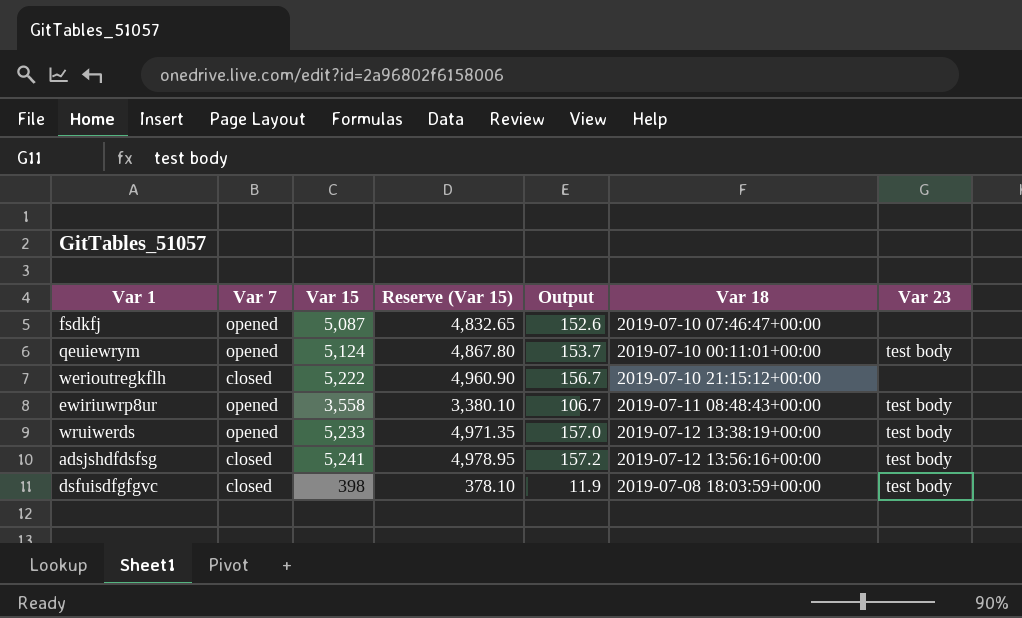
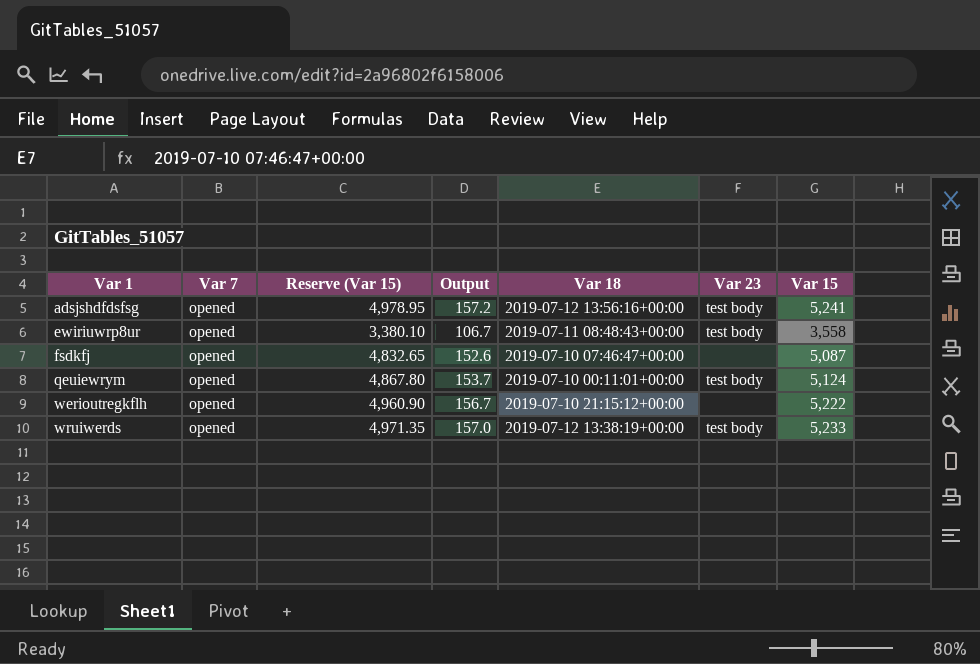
row order: none -> Var 1 ascending
column Var 15 | position: 3 -> 7
row dsfuisdfgfgvc: closed | 398 | 378.10 | 11.9 | 2019-07-08 18:03:59+00:00 | test body -> none
adsjshdfdsfsg | Var 7: closed -> opened
werioutregkflh | Var 7: closed -> opened

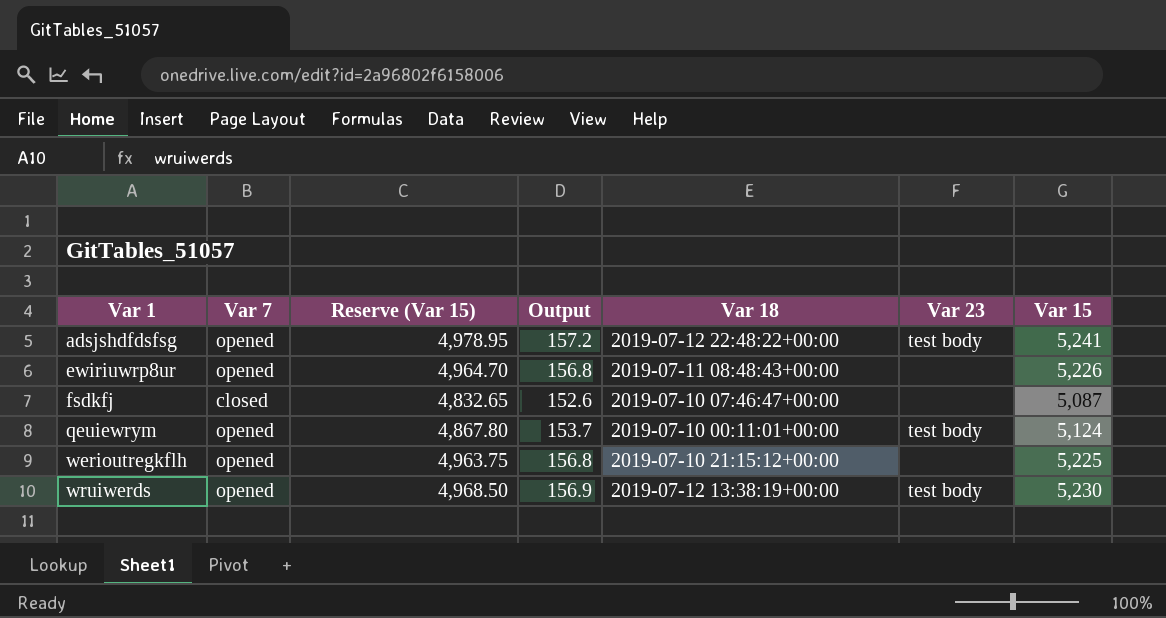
adsjshdfdsfsg | Var 18: 2019-07-12 13:56:16+00:00 -> 2019-07-12 22:48:22+00:00
ewiriuwrp8ur | Reserve (Var 15): 3,380.10 -> 4,964.70
ewiriuwrp8ur | Output: 106.7 -> 156.8
ewiriuwrp8ur | Var 23: test body -> none
ewiriuwrp8ur | Var 15: 3,558 -> 5,226
fsdkfj | Var 7: opened -> closed
werioutregkflh | Reserve (Var 15): 4,960.90 -> 4,963.75
werioutregkflh | Output: 156.7 -> 156.8
werioutregkflh | Var 15: 5,222 -> 5,225
wruiwerds | Reserve (Var 15): 4,971.35 -> 4,968.50
wruiwerds | Output: 157.0 -> 156.9
wruiwerds | Var 15: 5,233 -> 5,230

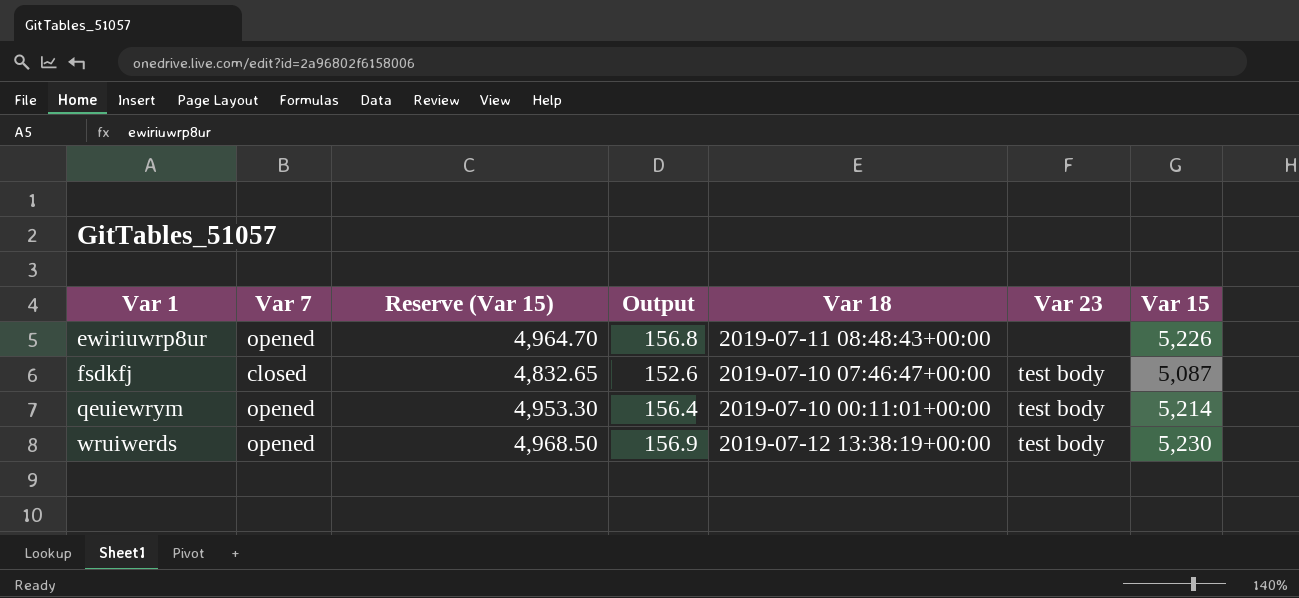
row adsjshdfdsfsg: opened | 4,978.95 | 157.2 | 2019-07-12 22:48:22+00:00 | test body | 5,241 -> none
row werioutregkflh: opened | 4,963.75 | 156.8 | 2019-07-10 21:15:12+00:00 | none | 5,225 -> none
fsdkfj | Var 23: none -> test body
qeuiewrym | Reserve (Var 15): 4,867.80 -> 4,953.30
qeuiewrym | Output: 153.7 -> 156.4
qeuiewrym | Var 15: 5,124 -> 5,214

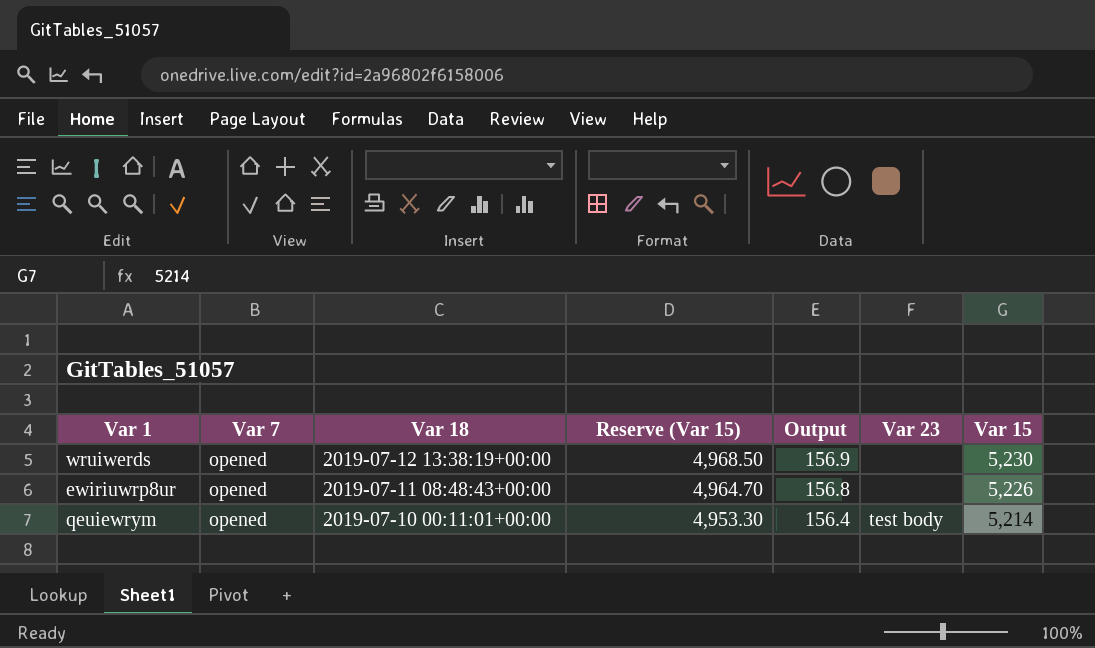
row order: Var 1 ascending -> Var 18 descending
column Var 18 | position: 5 -> 3
row fsdkfj: closed | 4,832.65 | 152.6 | 2019-07-10 07:46:47+00:00 | test body | 5,087 -> none
wruiwerds | Var 23: test body -> none

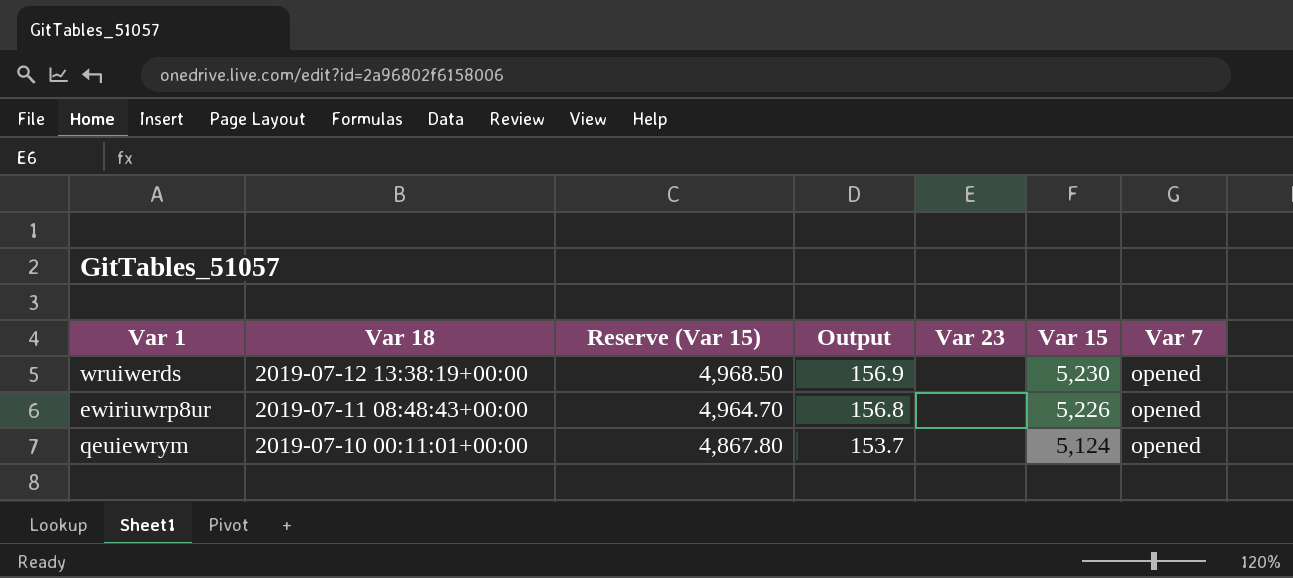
column Var 7 | position: 2 -> 7
qeuiewrym | Reserve (Var 15): 4,953.30 -> 4,867.80
qeuiewrym | Output: 156.4 -> 153.7
qeuiewrym | Var 23: test body -> none
qeuiewrym | Var 15: 5,214 -> 5,124

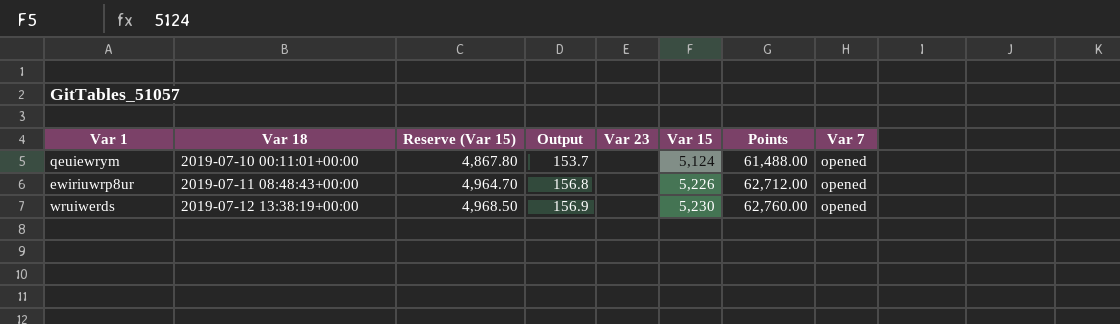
row order: Var 18 descending -> Var 18 ascending
column Points | formula: none -> [Var 15] * 12

